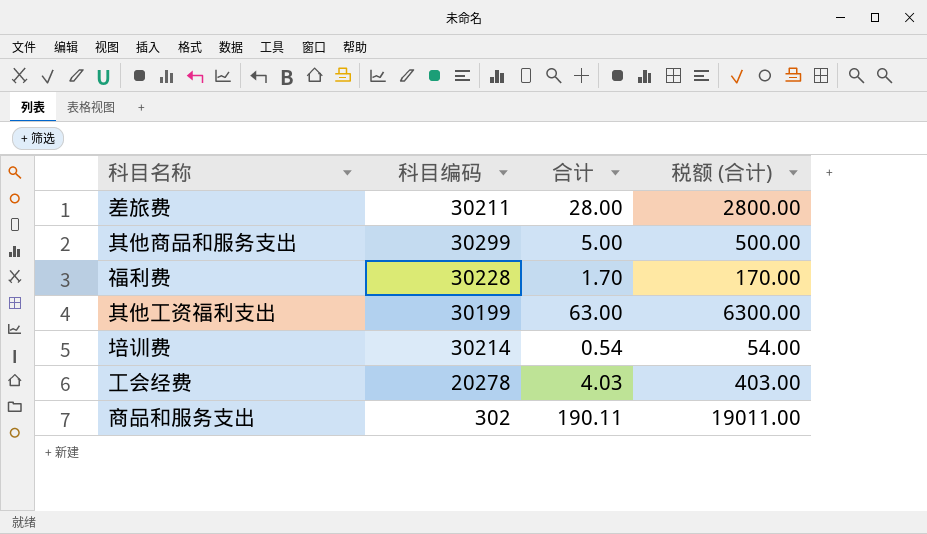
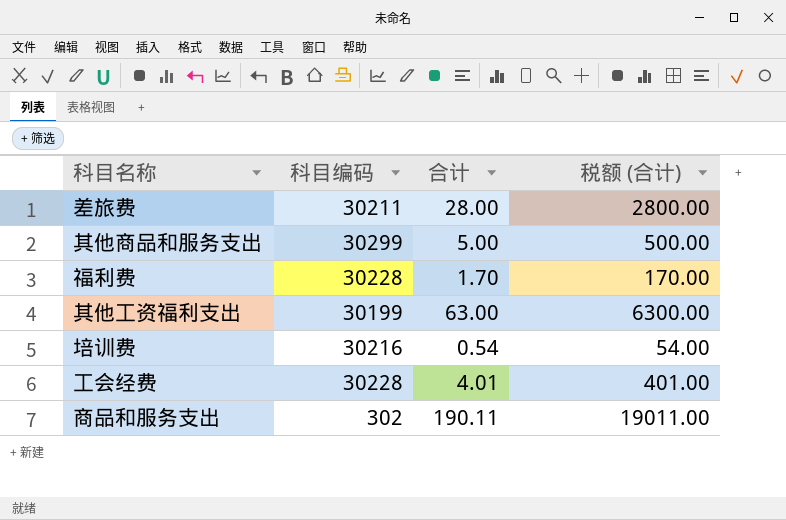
培训费 | 科目编码: 30214 -> 30216
工会经费 | 科目编码: 20278 -> 30228
工会经费 | 合计: 4.03 -> 4.01
工会经费 | 税额 (合计): 403.00 -> 401.00

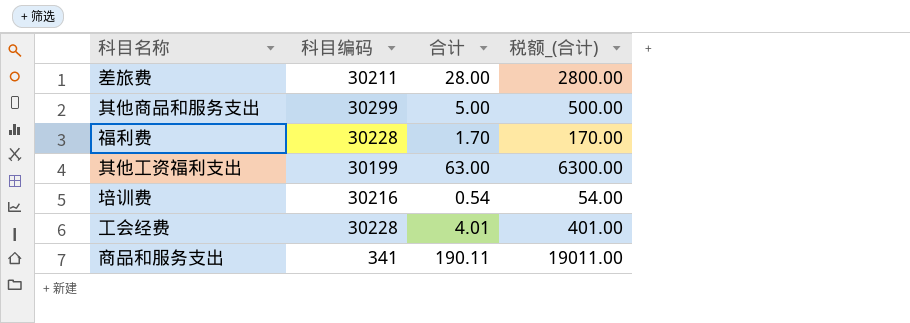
column name: 税额 (合计) -> 税额_(合计)
商品和服务支出 | 科目编码: 302 -> 341

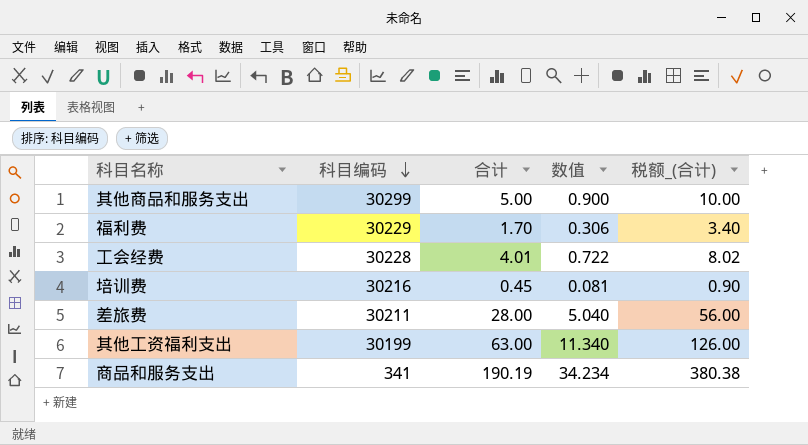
row order: none -> 科目编码 descending
column 数值 | formula: none -> [合计] * 0.18
column 税额_(合计) | formula: [合计] * 100 -> [合计] * 2
福利费 | 科目编码: 30228 -> 30229
培训费 | 合计: 0.54 -> 0.45
商品和服务支出 | 合计: 190.11 -> 190.19

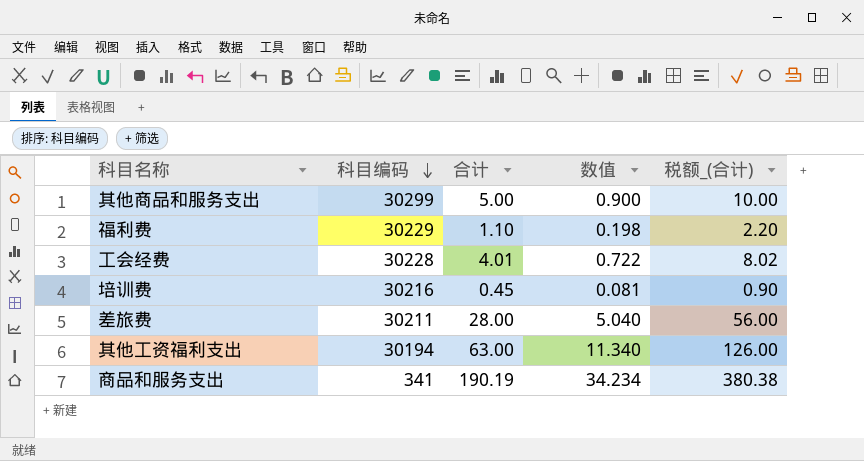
福利费 | 合计: 1.70 -> 1.10
福利费 | 数值: 0.306 -> 0.198
福利费 | 税额_(合计): 3.40 -> 2.20
其他工资福利支出 | 科目编码: 30199 -> 30194

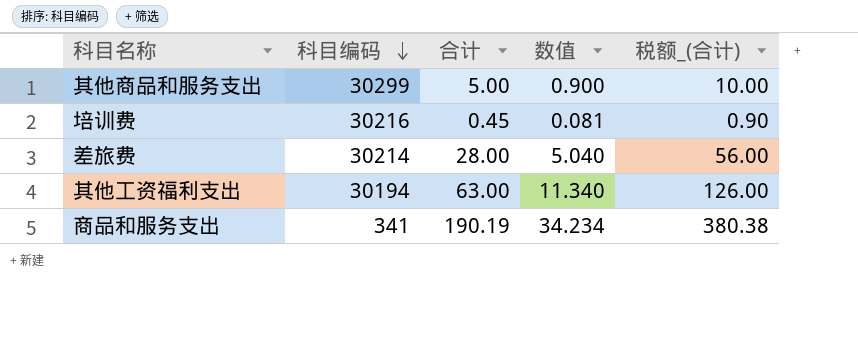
row 福利费: 30229 | 1.10 | 0.198 | 2.20 -> none
row 工会经费: 30228 | 4.01 | 0.722 | 8.02 -> none
差旅费 | 科目编码: 30211 -> 30214

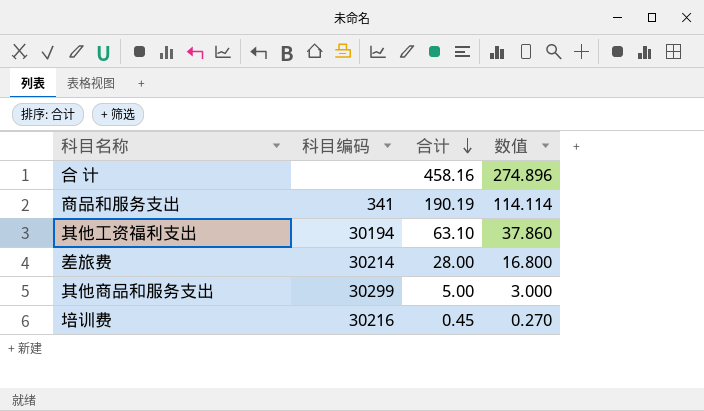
row order: 科目编码 descending -> 合计 descending
column 税额_(合计) | formula: [合计] * 2 -> none
column 数值 | formula: [合计] * 0.18 -> [合计] * 0.6
row 合 计: none -> none | 458.16 | 274.896
其他工资福利支出 | 合计: 63.00 -> 63.10

